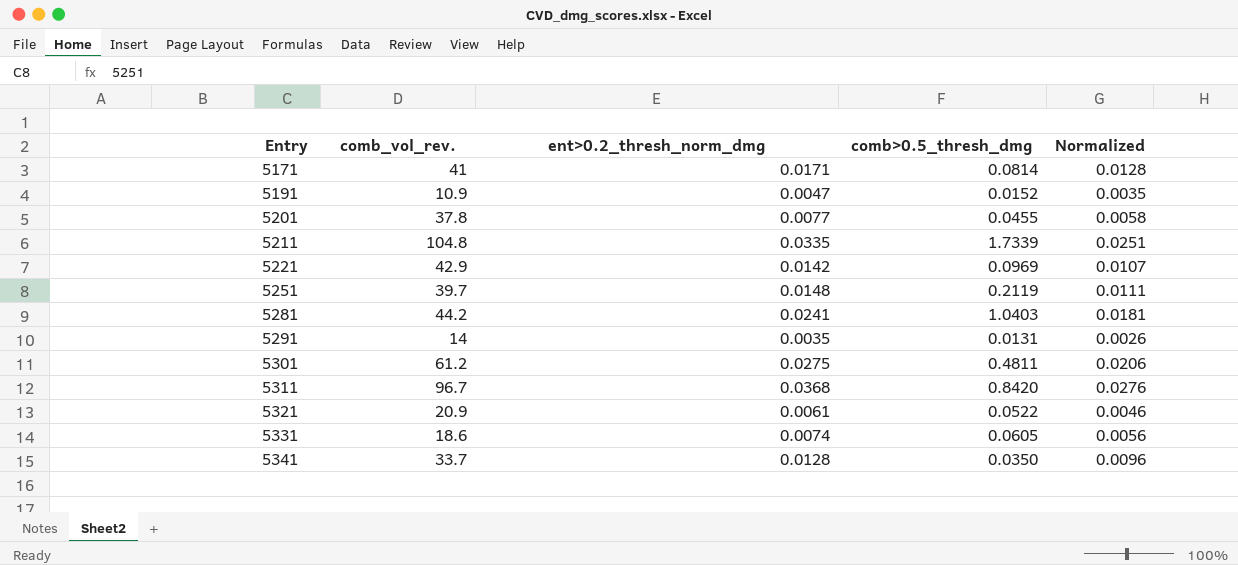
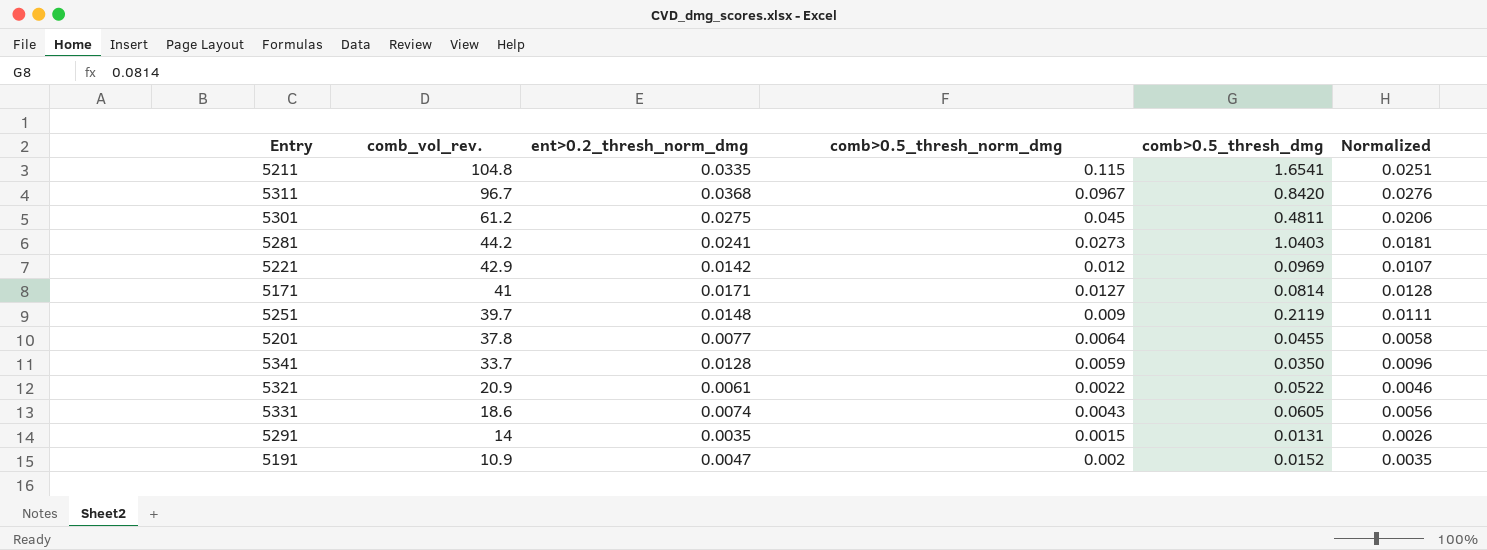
row order: Entry ascending -> comb_vol_rev. descending
column comb>0.5_thresh_norm_dmg | position: none -> 4
5211 | comb>0.5_thresh_dmg: 1.7339 -> 1.6541

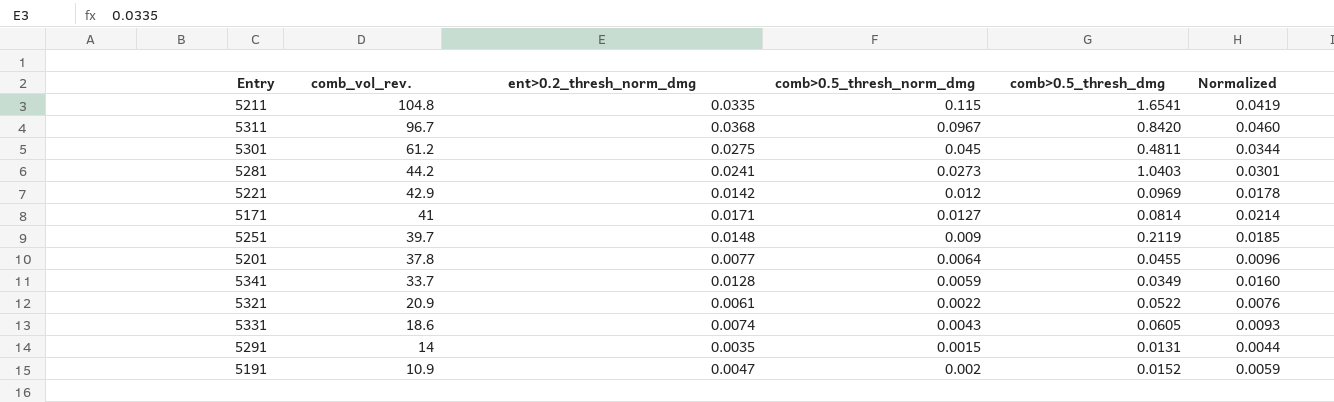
column Normalized | formula: [ent>0.2_thresh_norm_dmg] * 0.75 -> [ent>0.2_thresh_norm_dmg] * 1.25
5341 | comb>0.5_thresh_dmg: 0.0350 -> 0.0349

